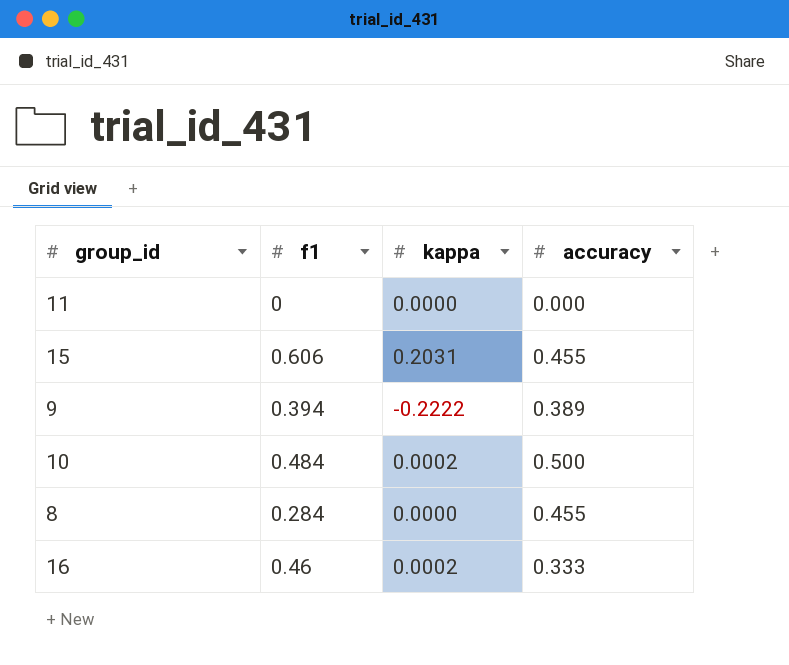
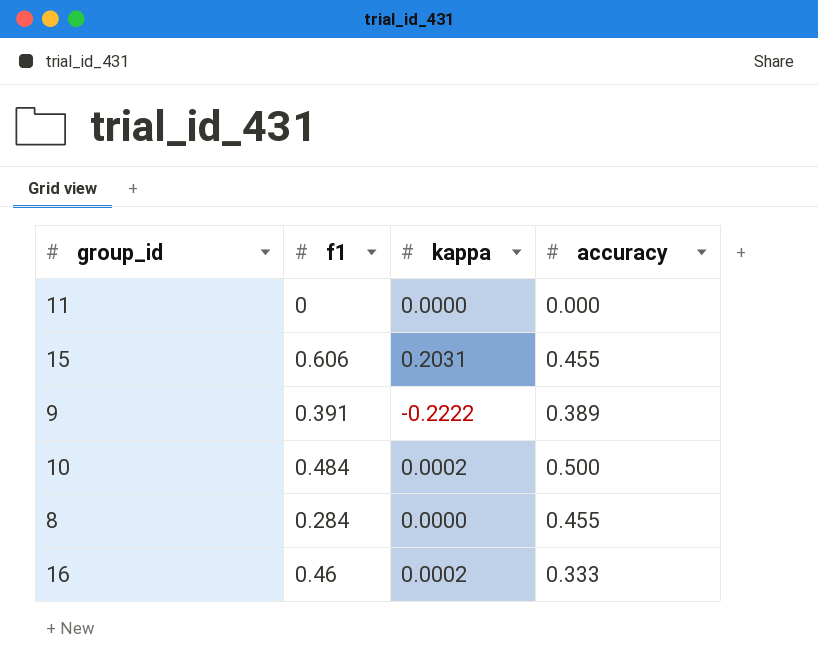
9 | f1: 0.394 -> 0.391

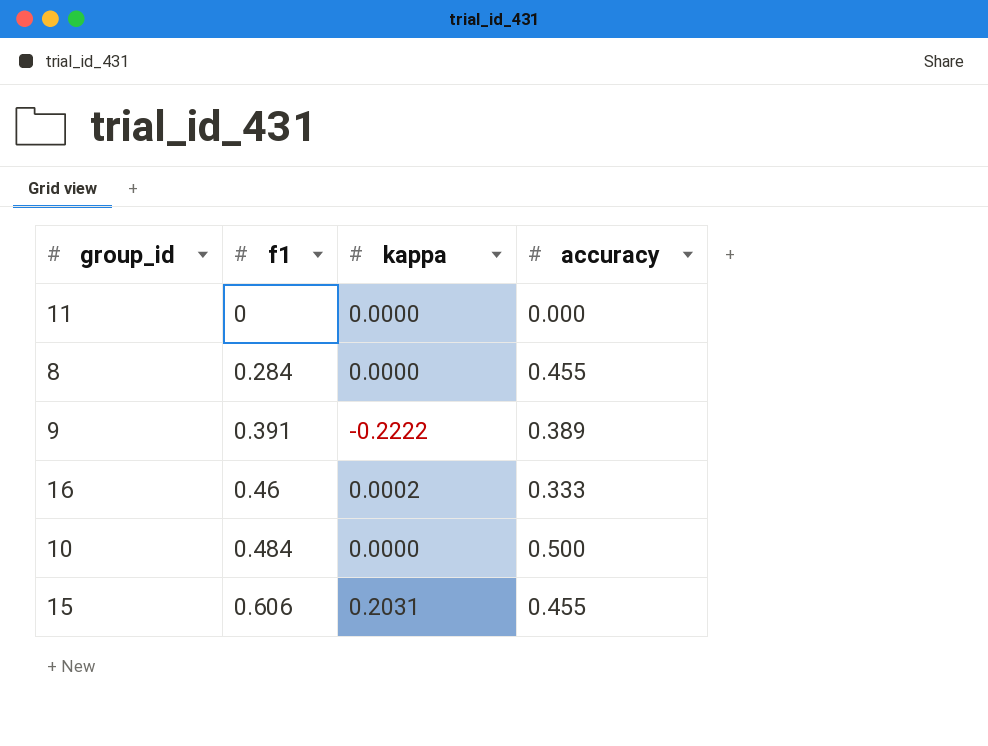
row order: none -> f1 ascending
10 | kappa: 0.0002 -> 0.0000

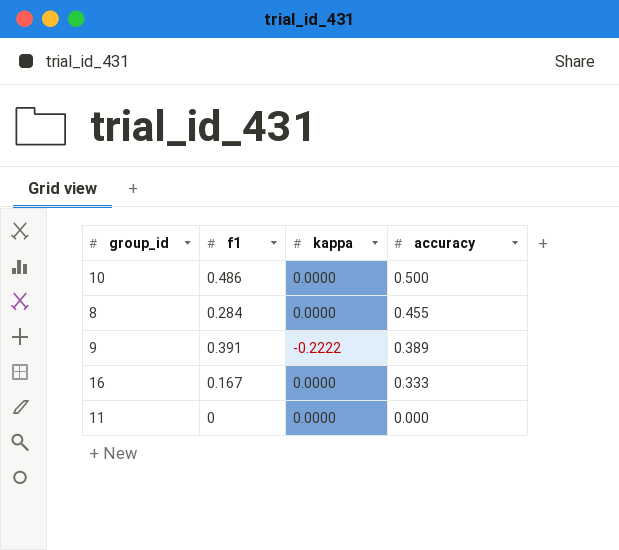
row order: f1 ascending -> accuracy descending
row 15: 0.606 | 0.2031 | 0.455 -> none
10 | f1: 0.484 -> 0.486
16 | f1: 0.46 -> 0.167
16 | kappa: 0.0002 -> 0.0000

